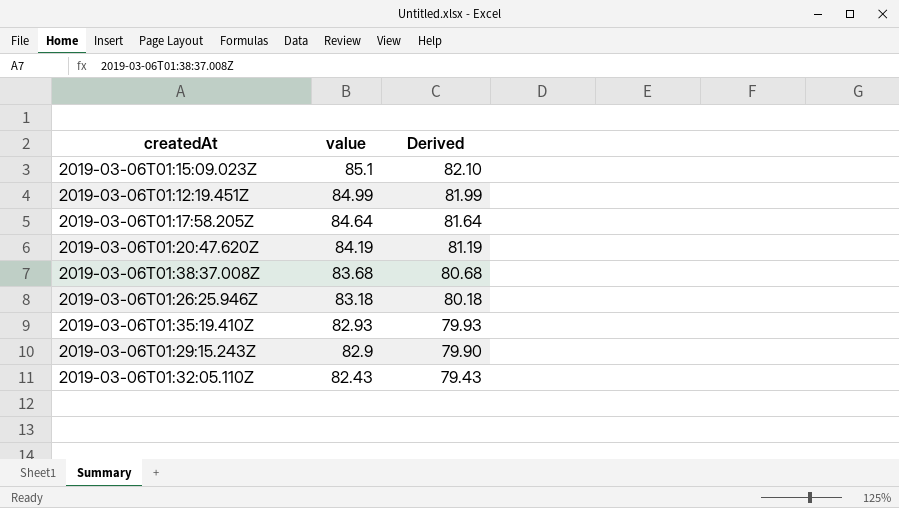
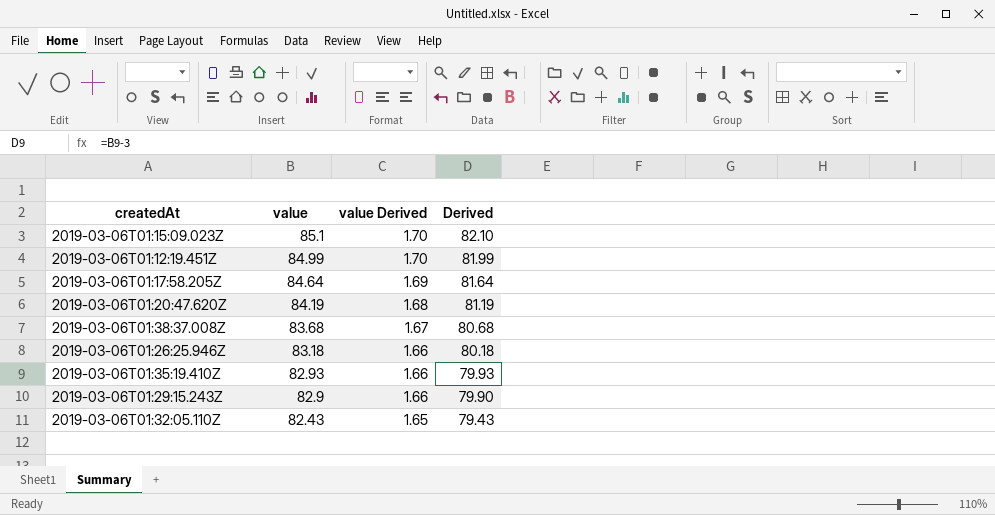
column value Derived | formula: none -> [value] * 0.02

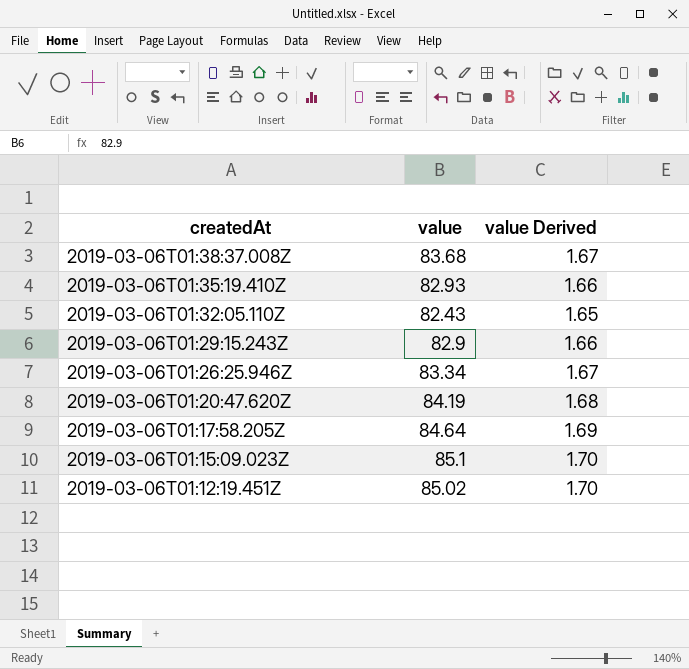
row order: value descending -> createdAt descending
column Derived | formula: [value] - 3 -> none
2019-03-06T01:26:25.946Z | value: 83.18 -> 83.34
2019-03-06T01:26:25.946Z | value Derived: 1.66 -> 1.67
2019-03-06T01:12:19.451Z | value: 84.99 -> 85.02

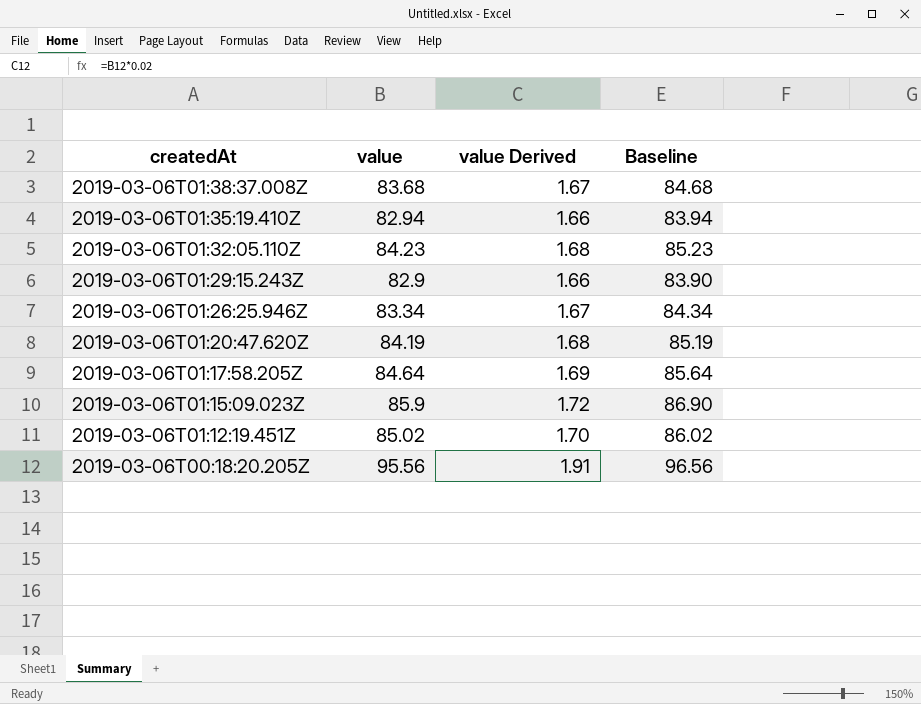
column Baseline | formula: none -> [value] + 1
2019-03-06T01:35:19.410Z | value: 82.93 -> 82.94
2019-03-06T01:32:05.110Z | value: 82.43 -> 84.23
2019-03-06T01:32:05.110Z | value Derived: 1.65 -> 1.68
2019-03-06T01:15:09.023Z | value: 85.1 -> 85.9
2019-03-06T01:15:09.023Z | value Derived: 1.70 -> 1.72
row 2019-03-06T00:18:20.205Z: none -> 95.56 | 1.91 | 96.56

